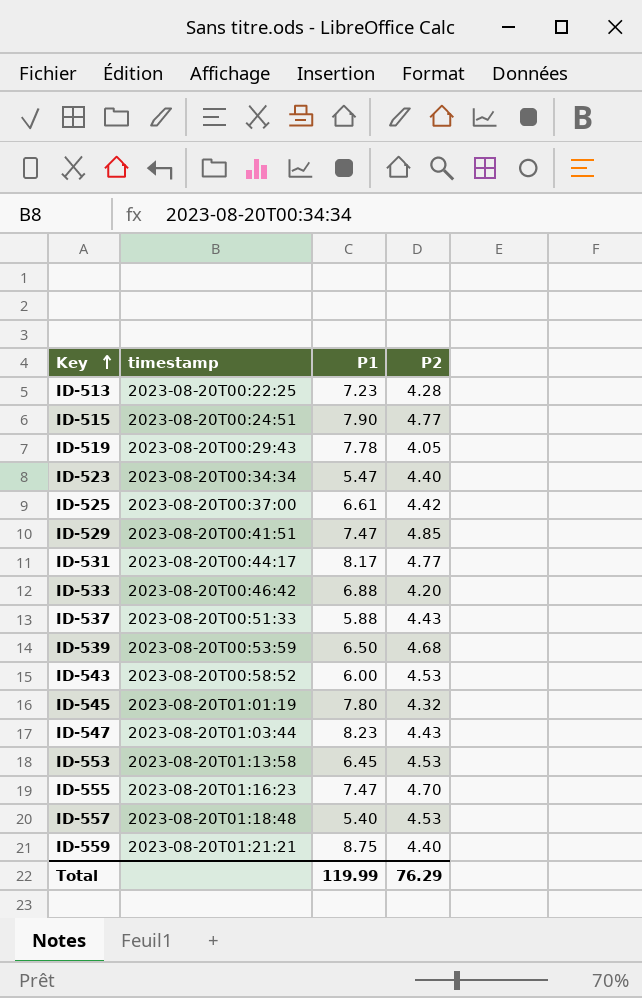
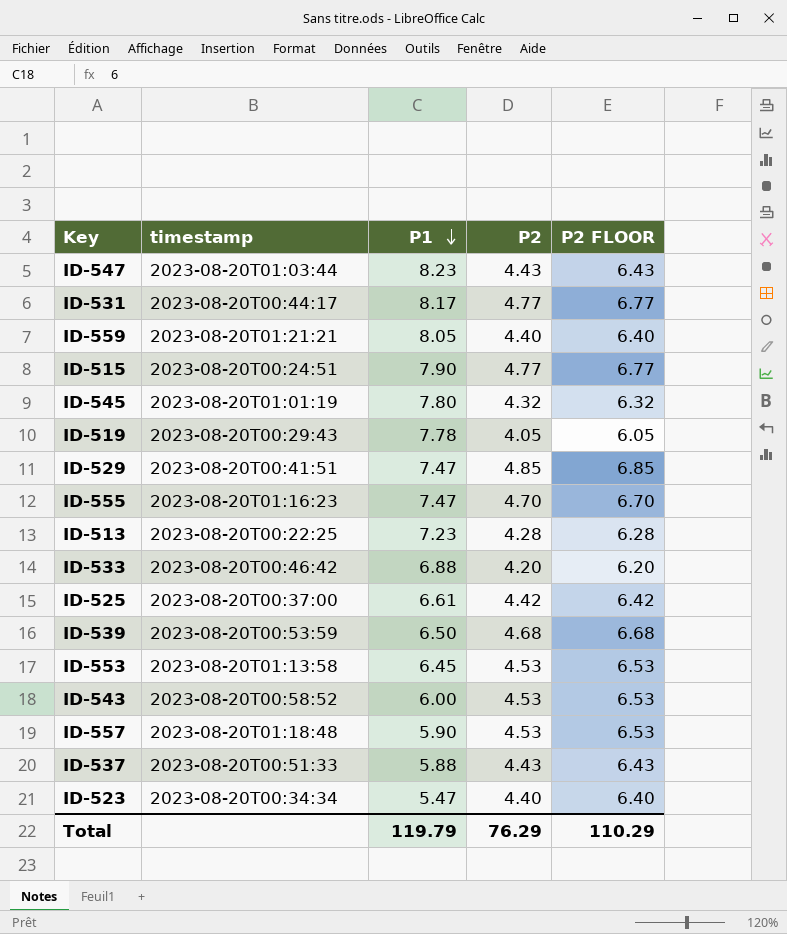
row order: Key ascending -> P1 descending
column P2 FLOOR | formula: none -> [P2] + 2
ID-559 | P1: 8.75 -> 8.05
ID-557 | P1: 5.40 -> 5.90
Total | P1: 119.99 -> 119.79

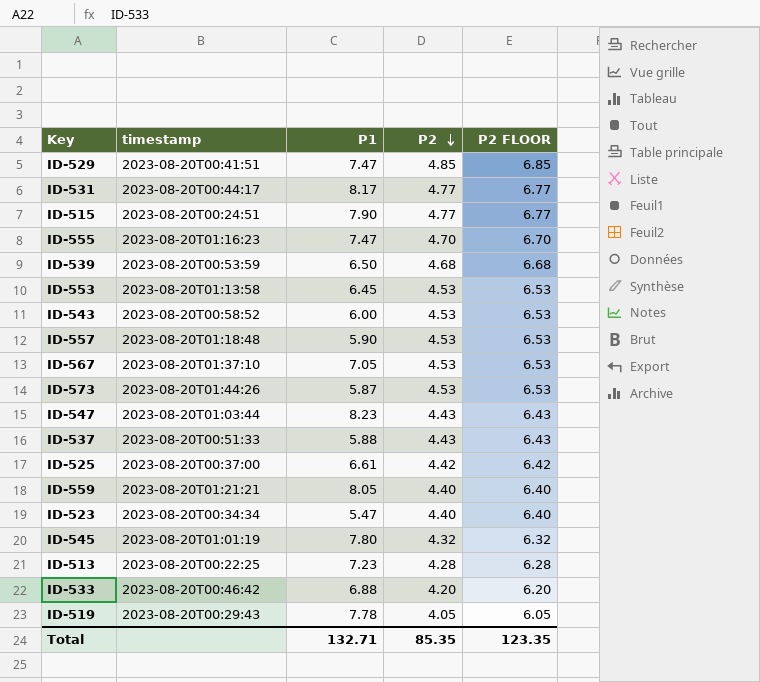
row order: P1 descending -> P2 descending
row ID-567: none -> 2023-08-20T01:37:10 | 7.05 | 4.53 | 6.53
row ID-573: none -> 2023-08-20T01:44:26 | 5.87 | 4.53 | 6.53
Total | P1: 119.79 -> 132.71
Total | P2: 76.29 -> 85.35
Total | P2 FLOOR: 110.29 -> 123.35

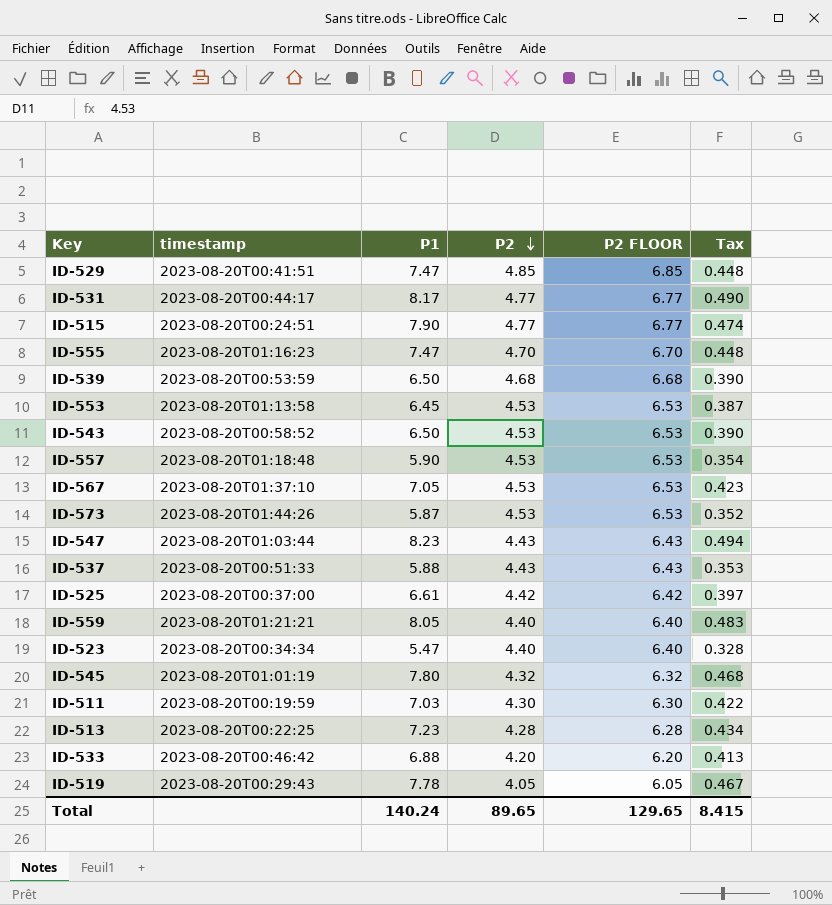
column Tax | formula: none -> [P1] * 0.06
ID-543 | P1: 6.00 -> 6.50
row ID-511: none -> 2023-08-20T00:19:59 | 7.03 | 4.30 | 6.30 | 0.422
Total | P1: 132.71 -> 140.24
Total | P2: 85.35 -> 89.65
Total | P2 FLOOR: 123.35 -> 129.65

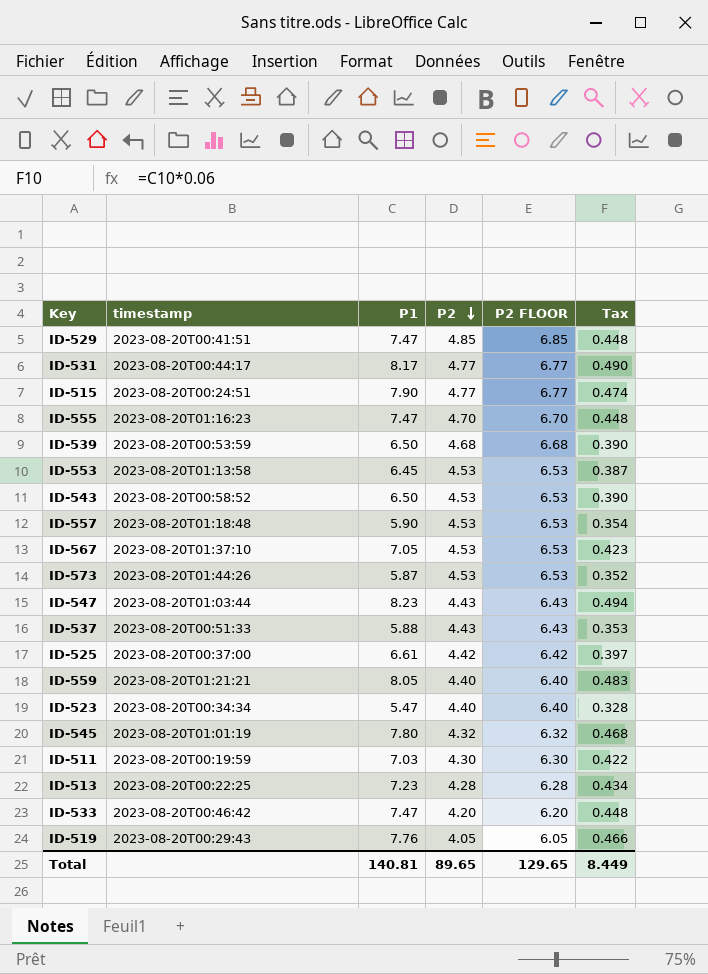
ID-533 | P1: 6.88 -> 7.47
ID-533 | Tax: 0.413 -> 0.448
ID-519 | P1: 7.78 -> 7.76
ID-519 | Tax: 0.467 -> 0.466
Total | P1: 140.24 -> 140.81
Total | Tax: 8.415 -> 8.449

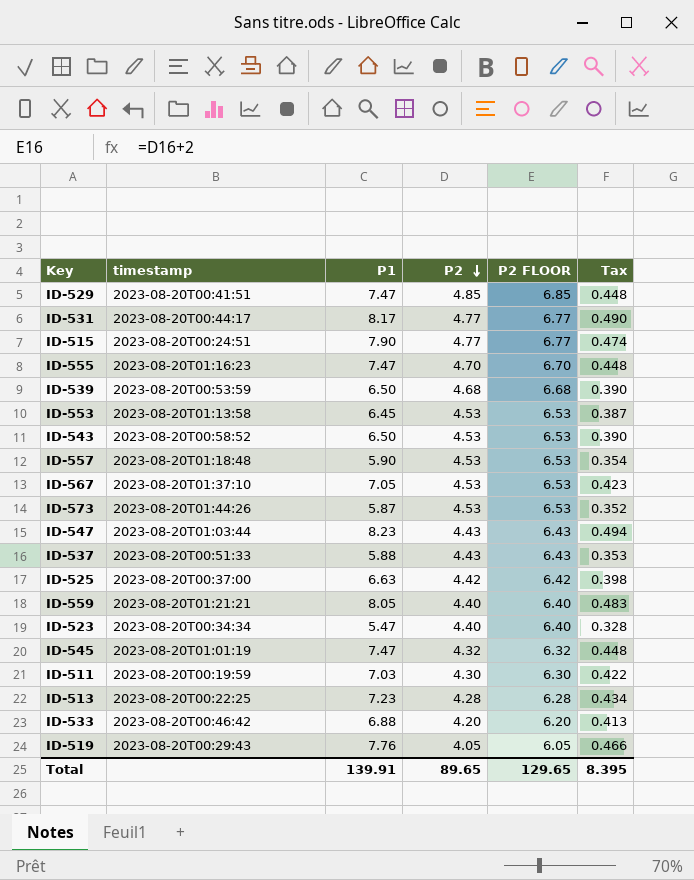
ID-525 | P1: 6.61 -> 6.63
ID-525 | Tax: 0.397 -> 0.398
ID-545 | P1: 7.80 -> 7.47
ID-545 | Tax: 0.468 -> 0.448
ID-533 | P1: 7.47 -> 6.88
ID-533 | Tax: 0.448 -> 0.413
Total | P1: 140.81 -> 139.91
Total | Tax: 8.449 -> 8.395

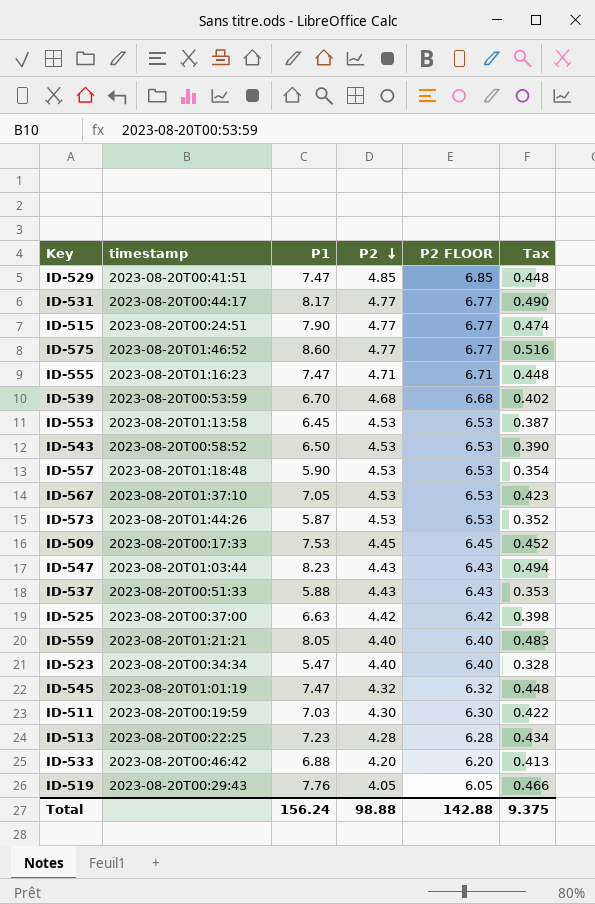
row ID-575: none -> 2023-08-20T01:46:52 | 8.60 | 4.77 | 6.77 | 0.516
ID-555 | P2: 4.70 -> 4.71
ID-555 | P2 FLOOR: 6.70 -> 6.71
ID-539 | P1: 6.50 -> 6.70
ID-539 | Tax: 0.390 -> 0.402
row ID-509: none -> 2023-08-20T00:17:33 | 7.53 | 4.45 | 6.45 | 0.452
Total | P1: 139.91 -> 156.24
Total | P2: 89.65 -> 98.88
Total | P2 FLOOR: 129.65 -> 142.88
Total | Tax: 8.395 -> 9.375

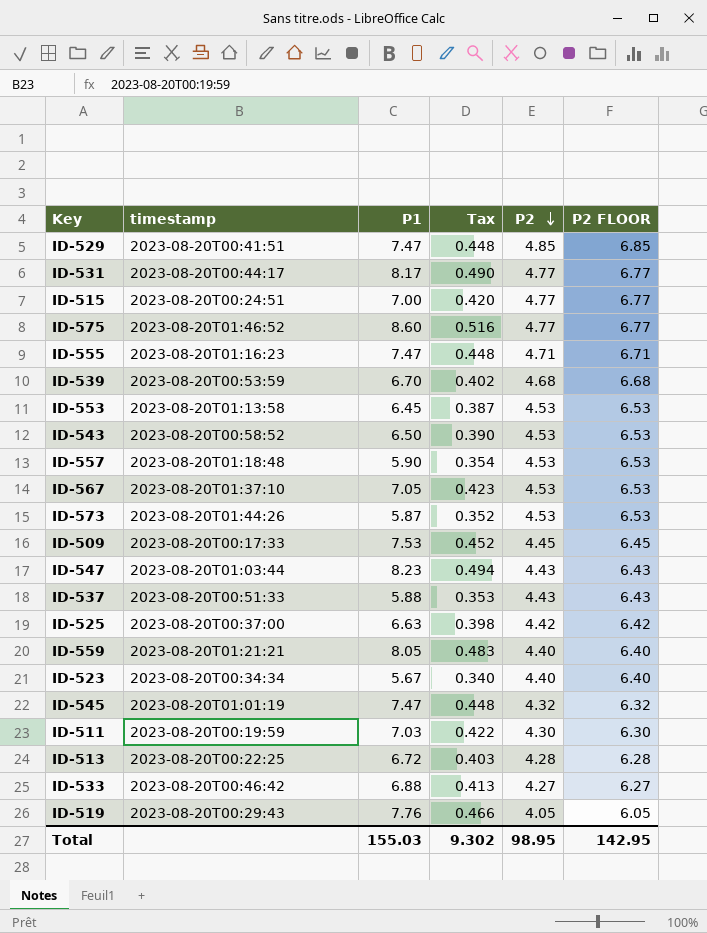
column Tax | position: 6 -> 4
ID-515 | P1: 7.90 -> 7.00
ID-515 | Tax: 0.474 -> 0.420
ID-523 | P1: 5.47 -> 5.67
ID-523 | Tax: 0.328 -> 0.340
ID-513 | P1: 7.23 -> 6.72
ID-513 | Tax: 0.434 -> 0.403
ID-533 | P2: 4.20 -> 4.27
ID-533 | P2 FLOOR: 6.20 -> 6.27
Total | P1: 156.24 -> 155.03
Total | Tax: 9.375 -> 9.302
Total | P2: 98.88 -> 98.95
Total | P2 FLOOR: 142.88 -> 142.95

